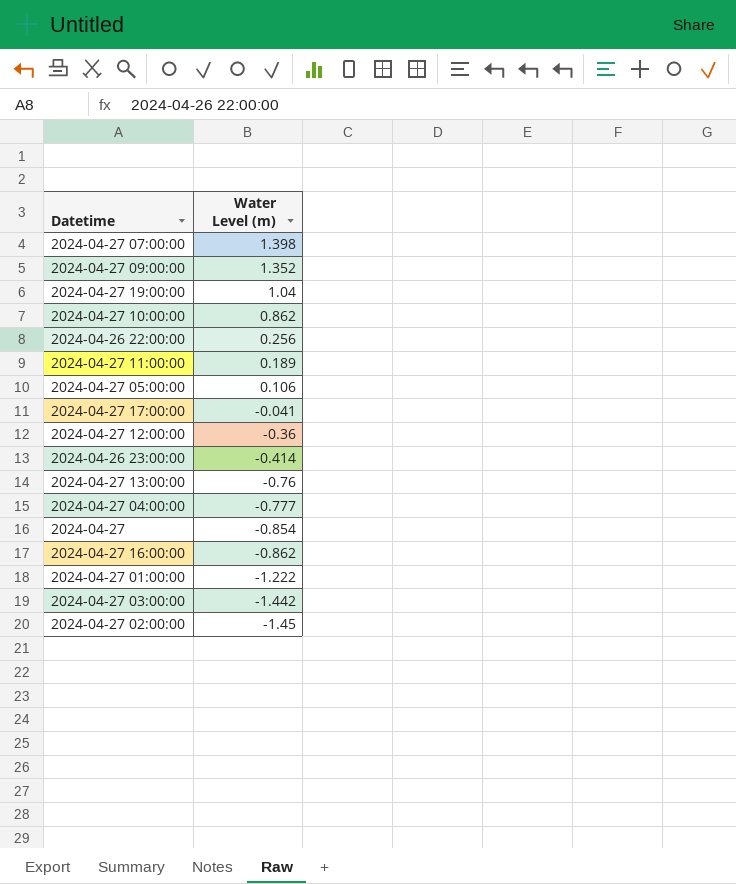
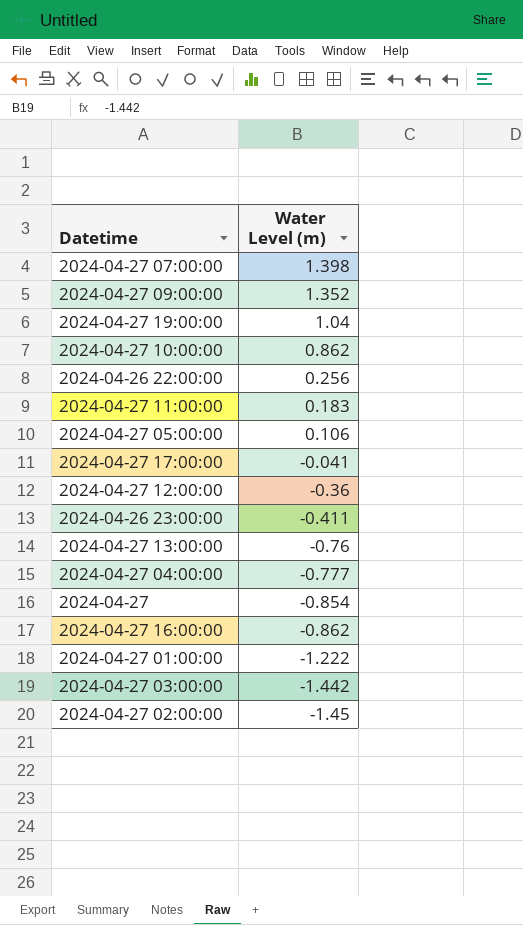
2024-04-27 11:00:00 | Water Level (m): 0.189 -> 0.183
2024-04-26 23:00:00 | Water Level (m): -0.414 -> -0.411

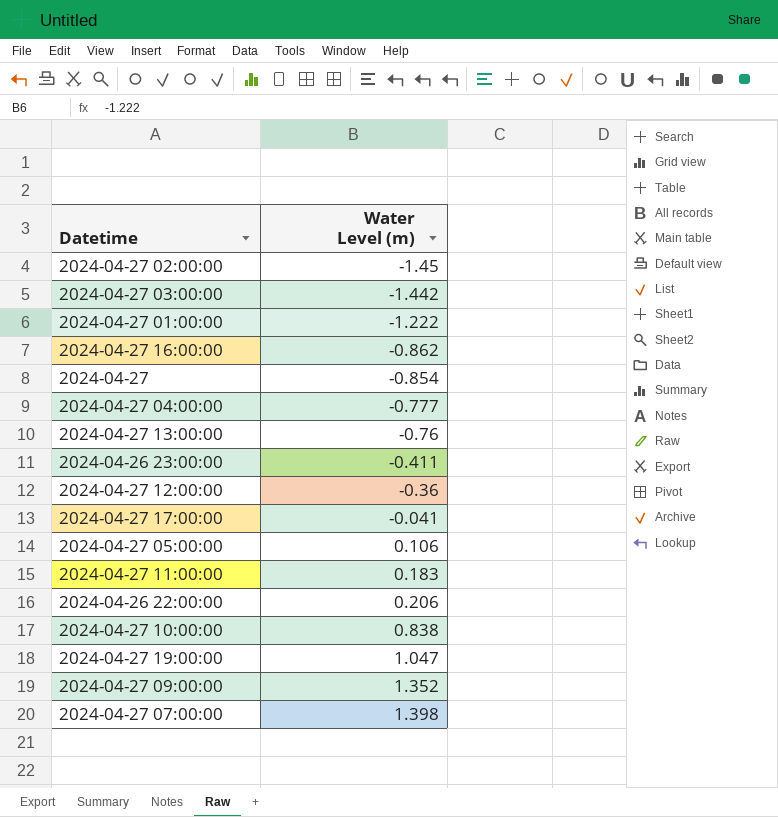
row order: Water Level (m) descending -> Water Level (m) ascending
2024-04-26 22:00:00 | Water Level (m): 0.256 -> 0.206
2024-04-27 10:00:00 | Water Level (m): 0.862 -> 0.838
2024-04-27 19:00:00 | Water Level (m): 1.04 -> 1.047

